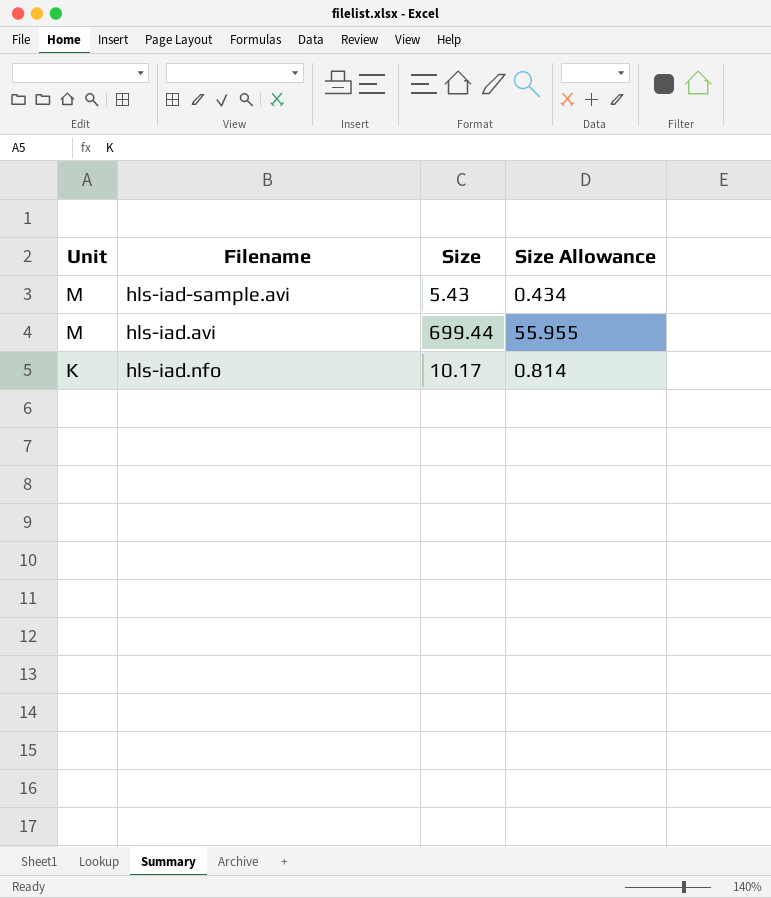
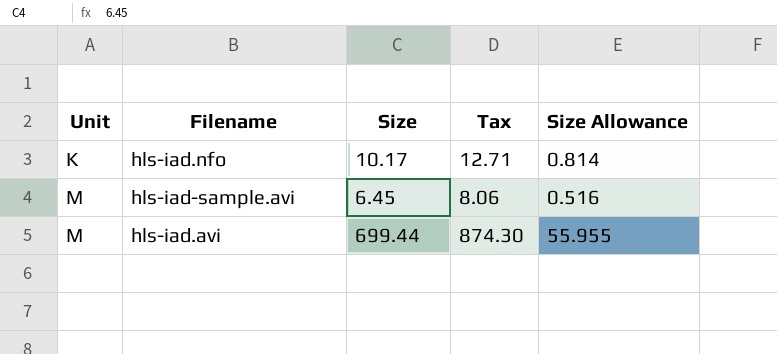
row order: Unit descending -> Unit ascending
column Tax | formula: none -> [Size] * 1.25
hls-iad-sample.avi | Size: 5.43 -> 6.45
hls-iad-sample.avi | Size Allowance: 0.434 -> 0.516

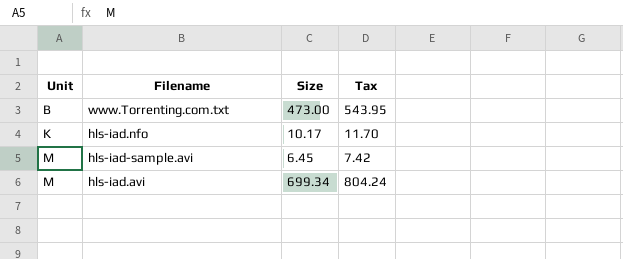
column Size Allowance | formula: [Size] * 0.08 -> none
column Tax | formula: [Size] * 1.25 -> [Size] * 1.15
row www.Torrenting.com.txt: none -> B | 473.00 | 543.95
hls-iad.avi | Size: 699.44 -> 699.34

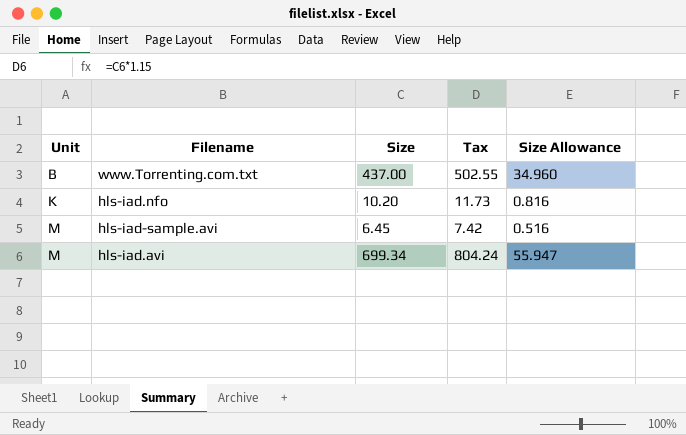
column Size Allowance | formula: none -> [Size] * 0.08
www.Torrenting.com.txt | Size: 473.00 -> 437.00
www.Torrenting.com.txt | Tax: 543.95 -> 502.55
hls-iad.nfo | Size: 10.17 -> 10.20
hls-iad.nfo | Tax: 11.70 -> 11.73

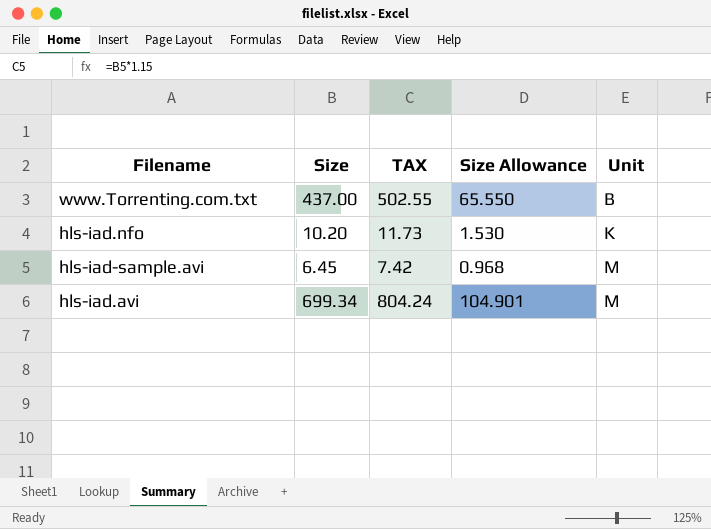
column name: Tax -> TAX
column Size Allowance | formula: [Size] * 0.08 -> [Size] * 0.15
column Unit | position: 1 -> 5

